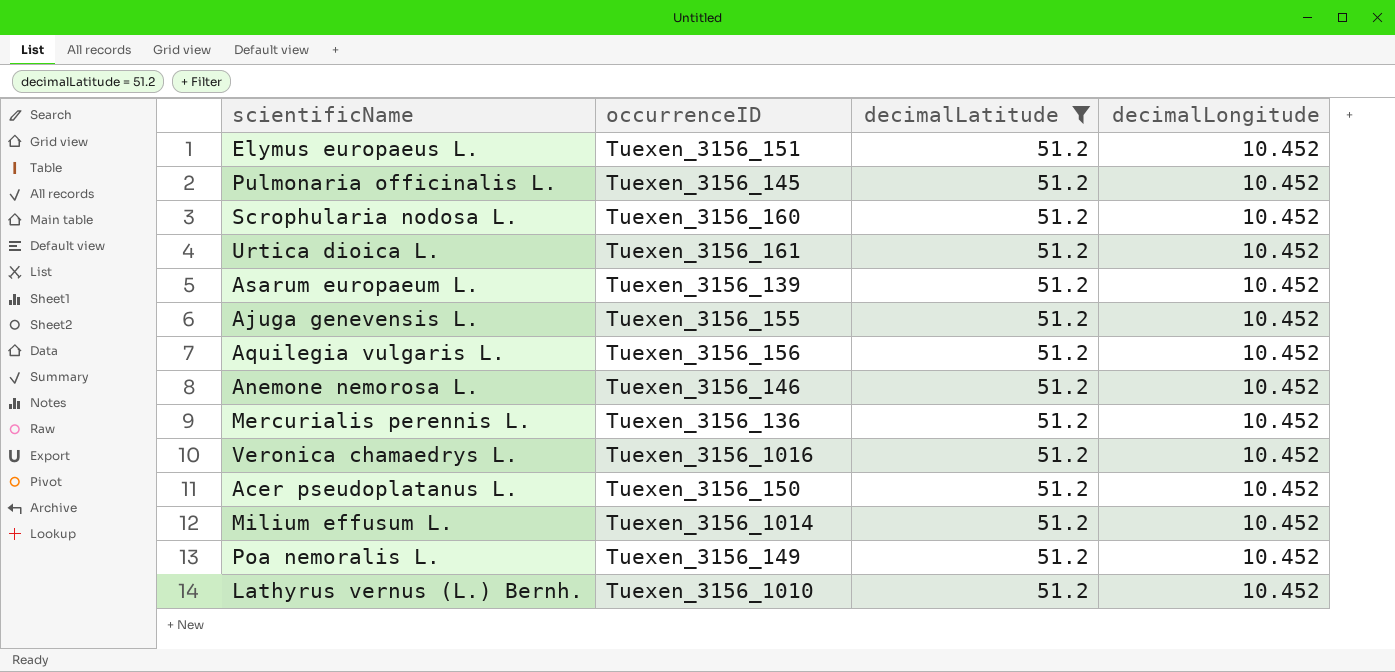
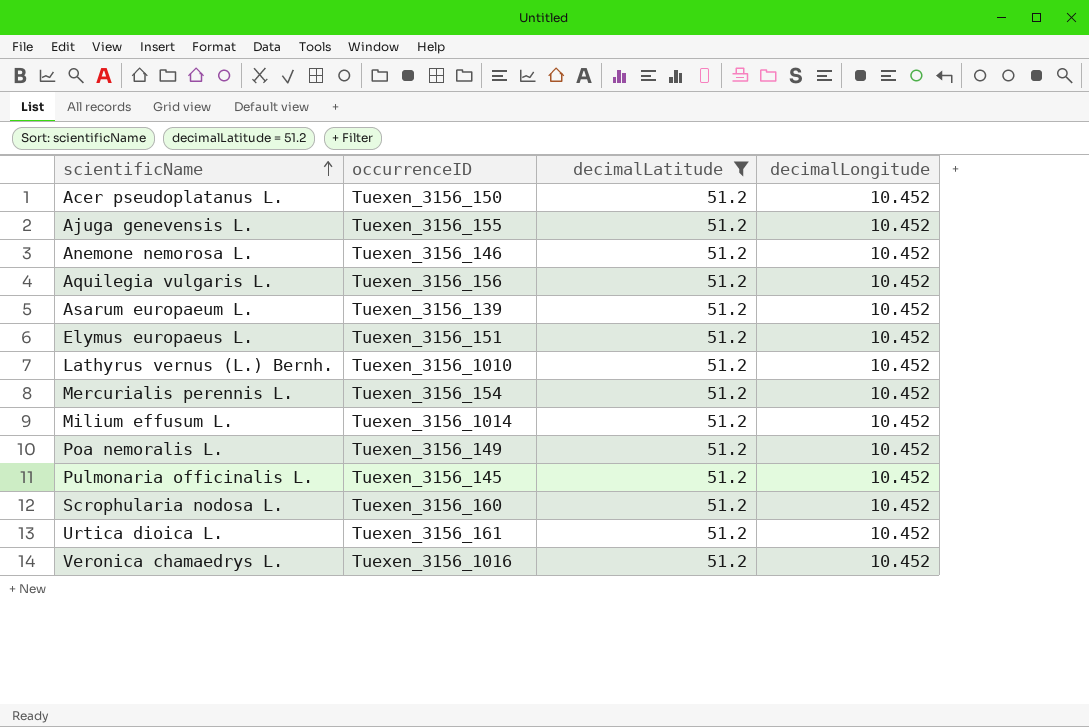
row order: none -> scientificName ascending
Mercurialis perennis L. | occurrenceID: Tuexen_3156_136 -> Tuexen_3156_154

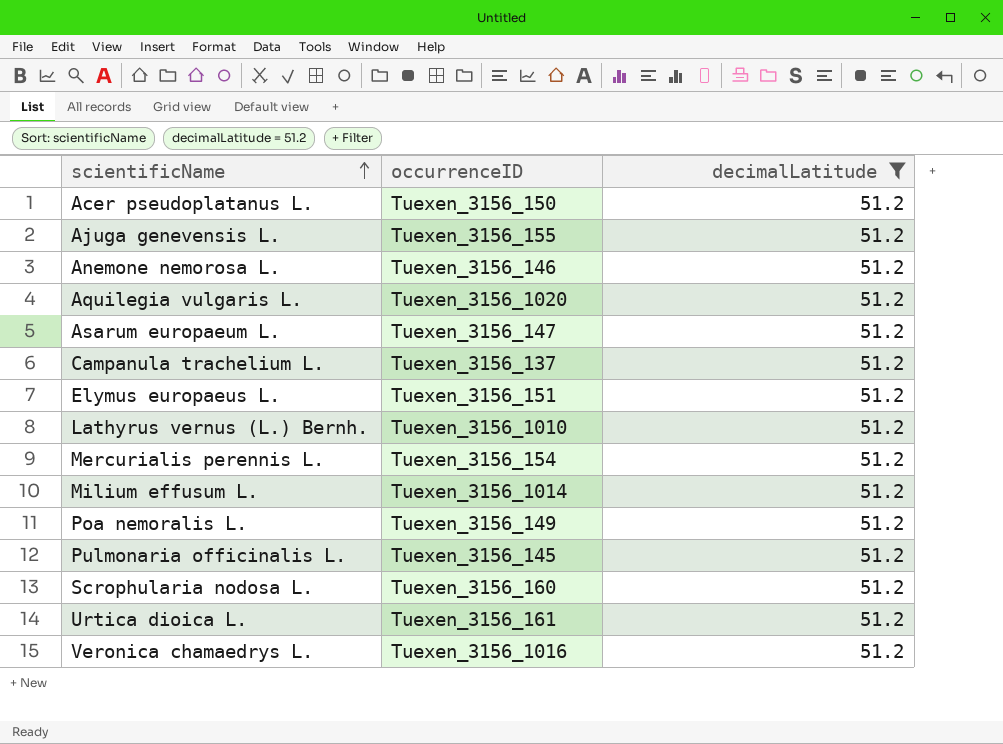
column decimalLongitude | position: 4 -> none
Aquilegia vulgaris L. | occurrenceID: Tuexen_3156_156 -> Tuexen_3156_1020
Asarum europaeum L. | occurrenceID: Tuexen_3156_139 -> Tuexen_3156_147
row Campanula trachelium L.: none -> Tuexen_3156_137 | 51.2

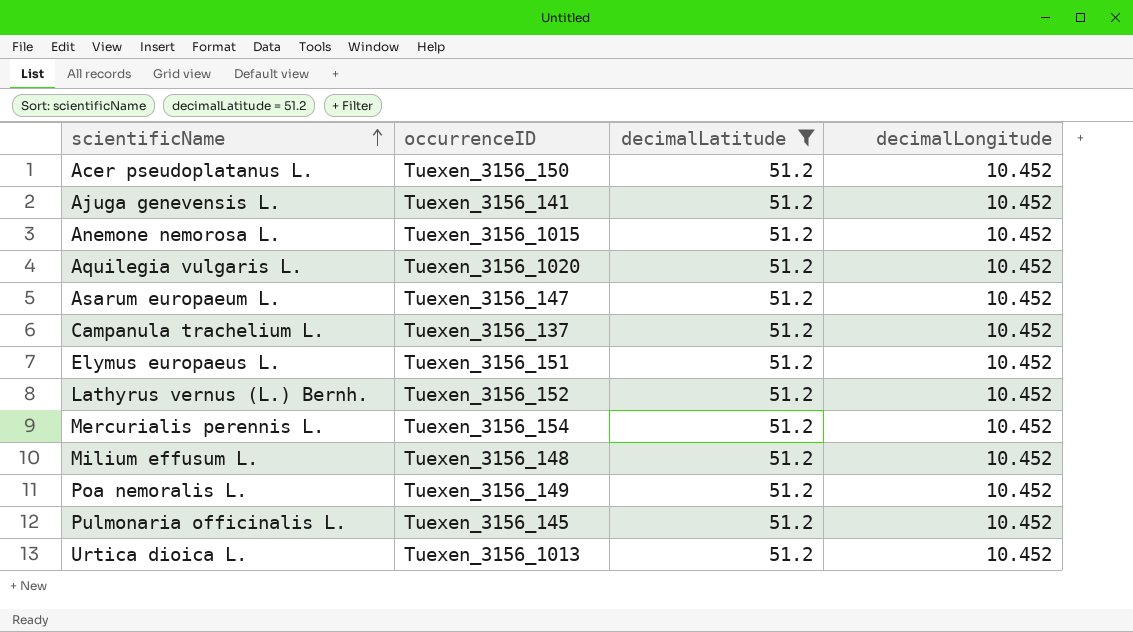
column decimalLongitude | position: none -> 4
row Scrophularia nodosa L.: Tuexen_3156_160 | 51.2 -> none
row Veronica chamaedrys L.: Tuexen_3156_1016 | 51.2 -> none
Ajuga genevensis L. | occurrenceID: Tuexen_3156_155 -> Tuexen_3156_141
Anemone nemorosa L. | occurrenceID: Tuexen_3156_146 -> Tuexen_3156_1015
Lathyrus vernus (L.) Bernh. | occurrenceID: Tuexen_3156_1010 -> Tuexen_3156_152
Milium effusum L. | occurrenceID: Tuexen_3156_1014 -> Tuexen_3156_148
Urtica dioica L. | occurrenceID: Tuexen_3156_161 -> Tuexen_3156_1013

